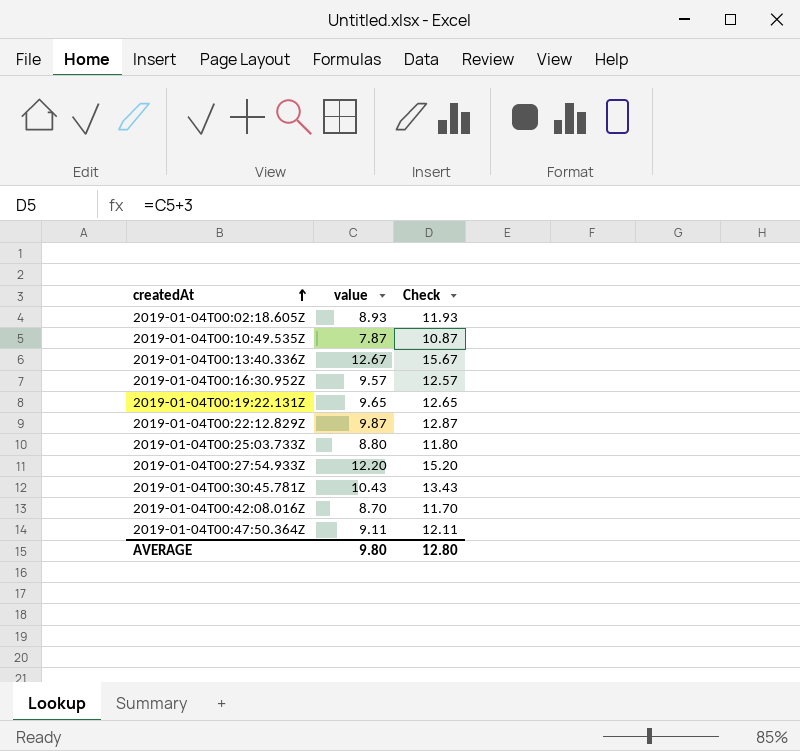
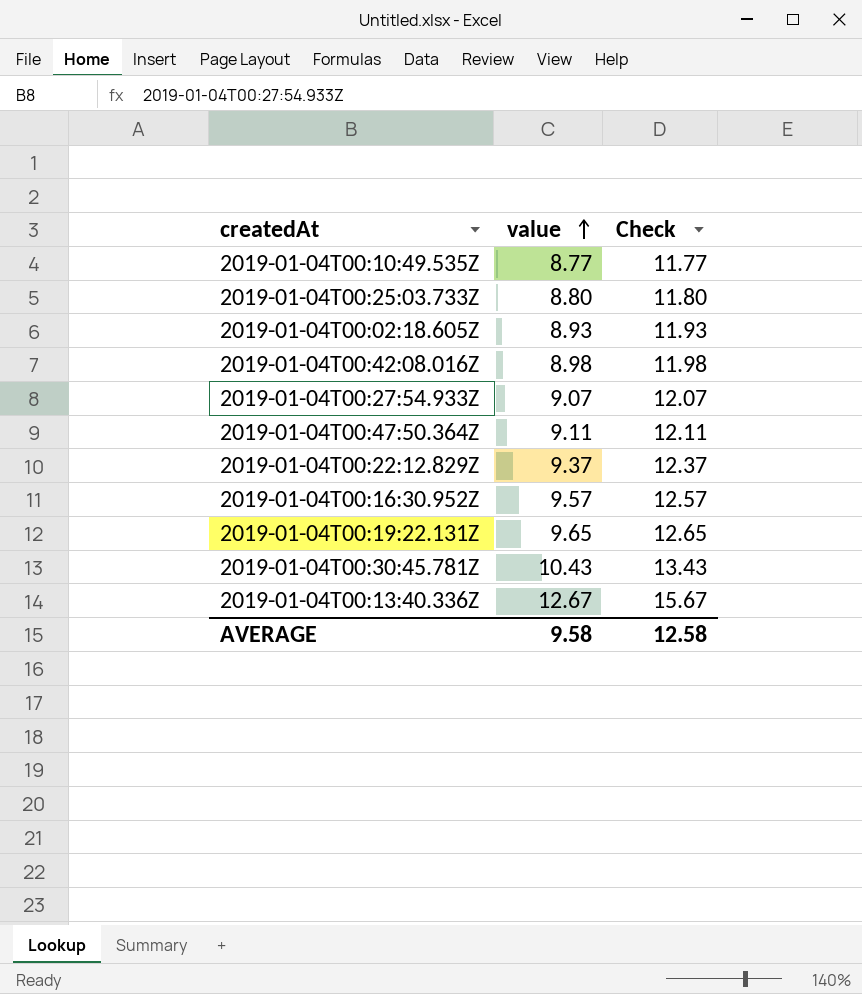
row order: createdAt ascending -> value ascending
2019-01-04T00:10:49.535Z | value: 7.87 -> 8.77
2019-01-04T00:10:49.535Z | Check: 10.87 -> 11.77
2019-01-04T00:42:08.016Z | value: 8.70 -> 8.98
2019-01-04T00:42:08.016Z | Check: 11.70 -> 11.98
2019-01-04T00:27:54.933Z | value: 12.20 -> 9.07
2019-01-04T00:27:54.933Z | Check: 15.20 -> 12.07
2019-01-04T00:22:12.829Z | value: 9.87 -> 9.37
2019-01-04T00:22:12.829Z | Check: 12.87 -> 12.37
AVERAGE | value: 9.80 -> 9.58
AVERAGE | Check: 12.80 -> 12.58

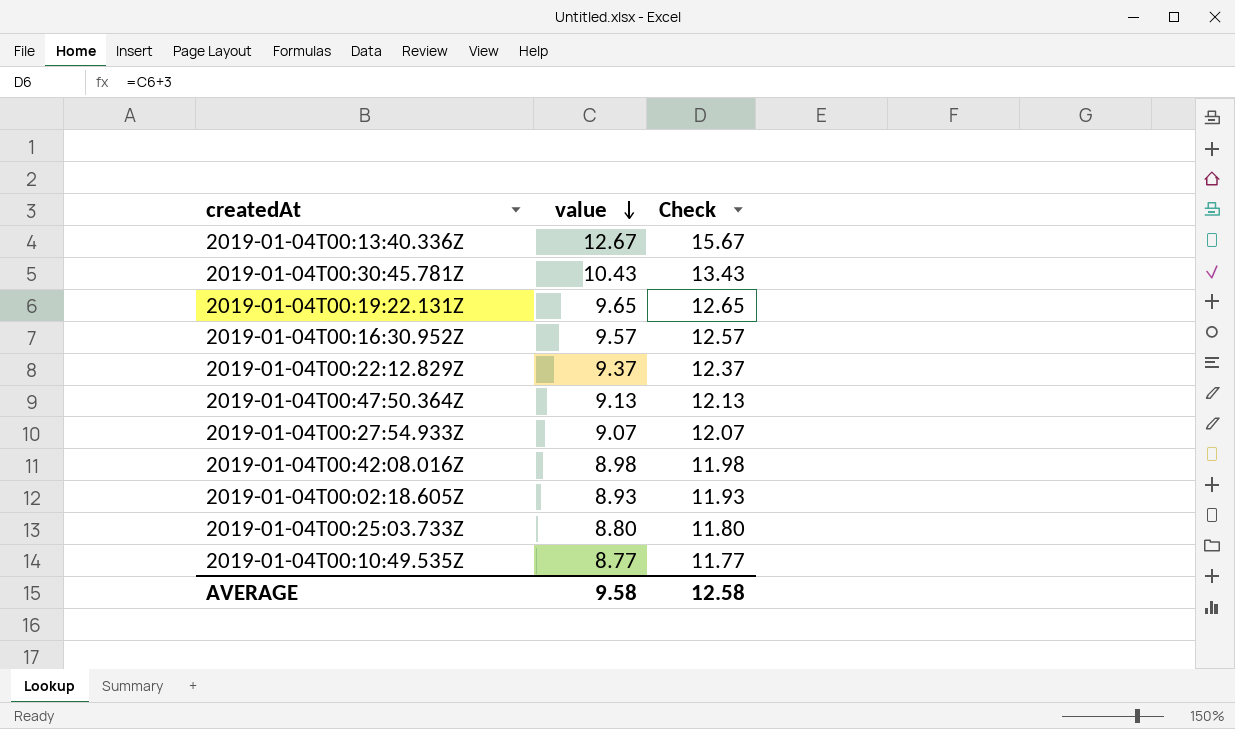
row order: value ascending -> value descending
2019-01-04T00:47:50.364Z | value: 9.11 -> 9.13
2019-01-04T00:47:50.364Z | Check: 12.11 -> 12.13

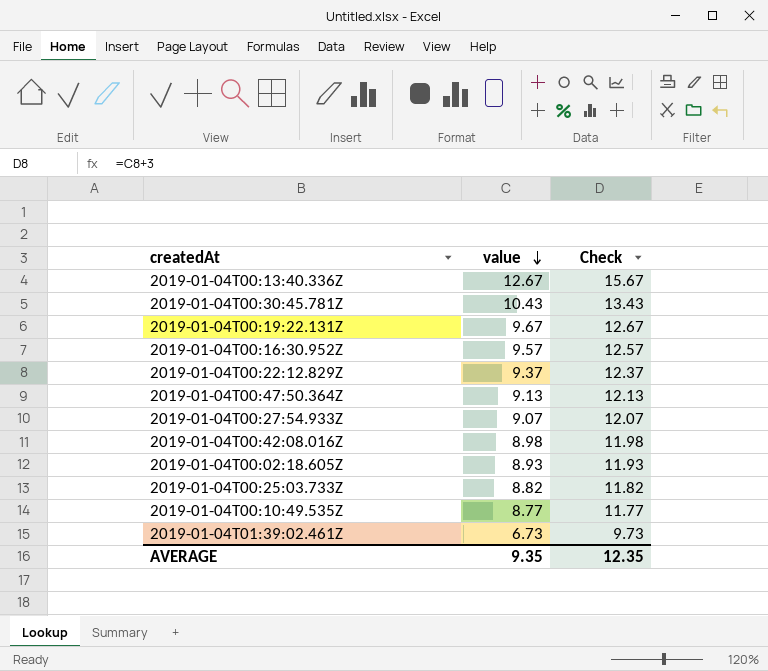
2019-01-04T00:19:22.131Z | value: 9.65 -> 9.67
2019-01-04T00:19:22.131Z | Check: 12.65 -> 12.67
2019-01-04T00:25:03.733Z | value: 8.80 -> 8.82
2019-01-04T00:25:03.733Z | Check: 11.80 -> 11.82
row 2019-01-04T01:39:02.461Z: none -> 6.73 | 9.73
AVERAGE | value: 9.58 -> 9.35
AVERAGE | Check: 12.58 -> 12.35

